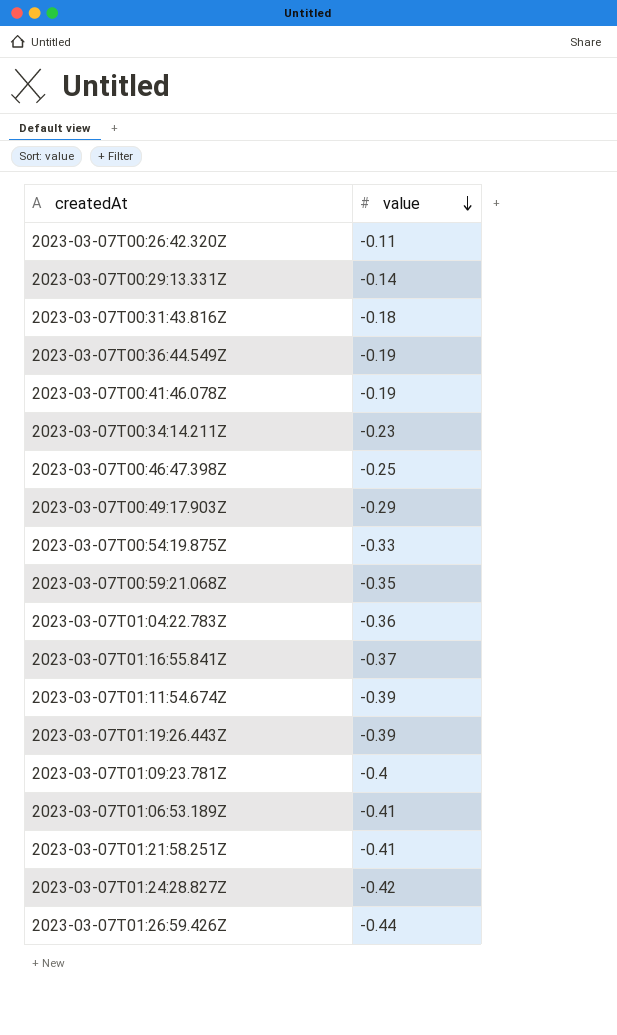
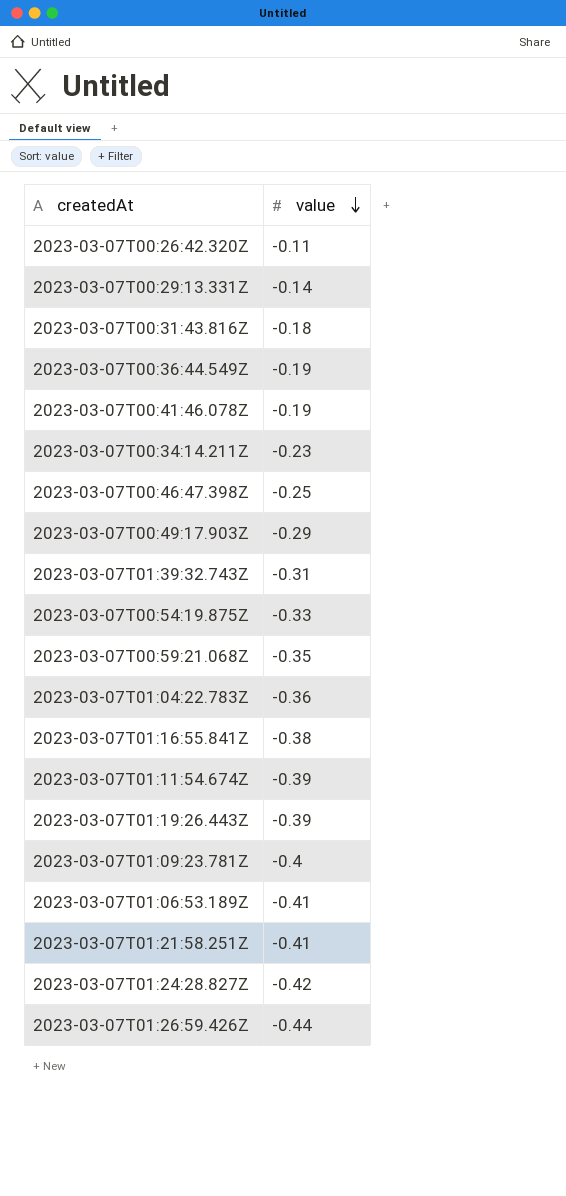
row 2023-03-07T01:39:32.743Z: none -> -0.31
2023-03-07T01:16:55.841Z | value: -0.37 -> -0.38

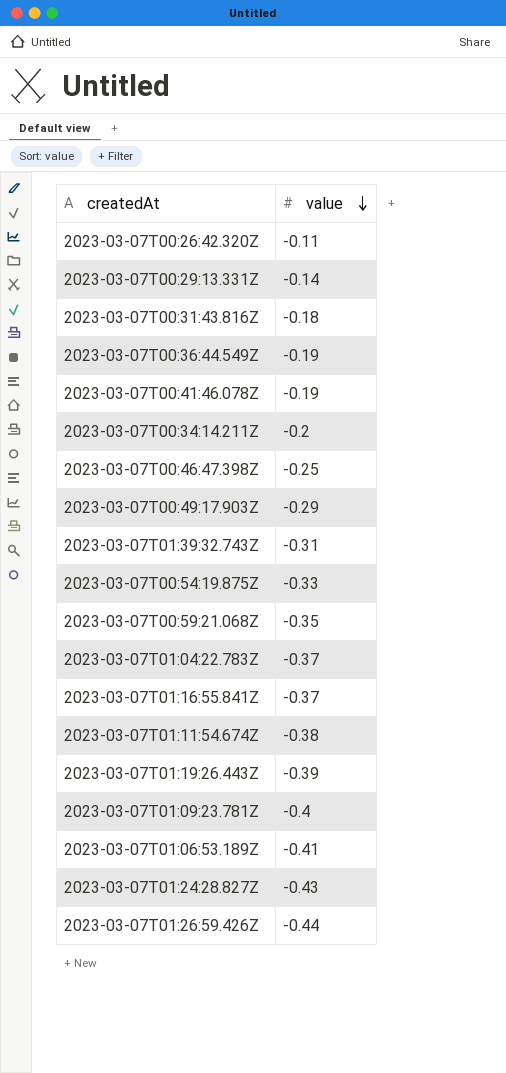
row 2023-03-07T01:21:58.251Z: -0.41 -> none
2023-03-07T00:34:14.211Z | value: -0.23 -> -0.2
2023-03-07T01:04:22.783Z | value: -0.36 -> -0.37
2023-03-07T01:16:55.841Z | value: -0.38 -> -0.37
2023-03-07T01:11:54.674Z | value: -0.39 -> -0.38
2023-03-07T01:24:28.827Z | value: -0.42 -> -0.43

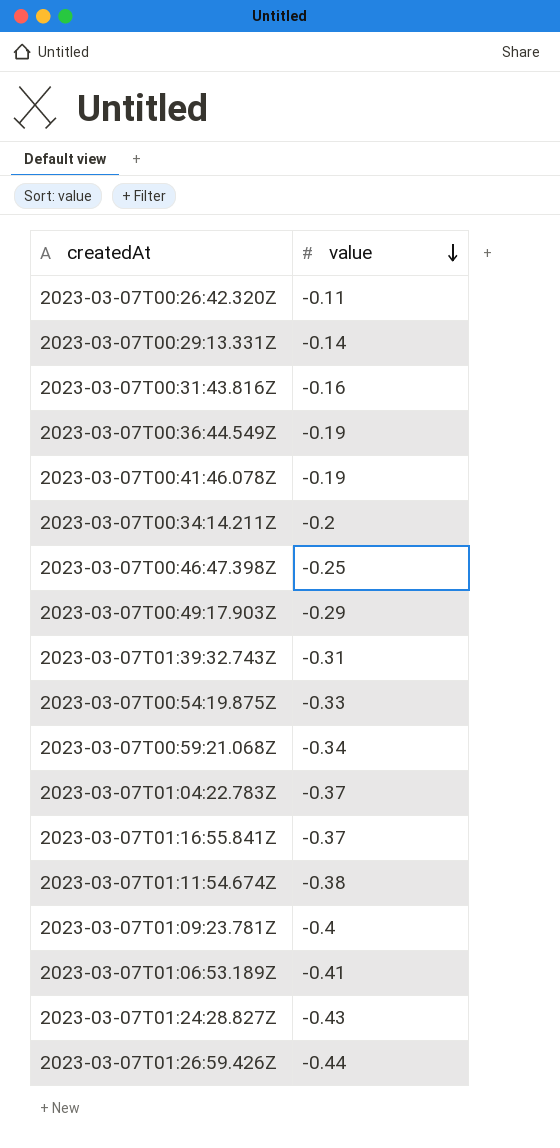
row 2023-03-07T01:19:26.443Z: -0.39 -> none
2023-03-07T00:31:43.816Z | value: -0.18 -> -0.16
2023-03-07T00:59:21.068Z | value: -0.35 -> -0.34

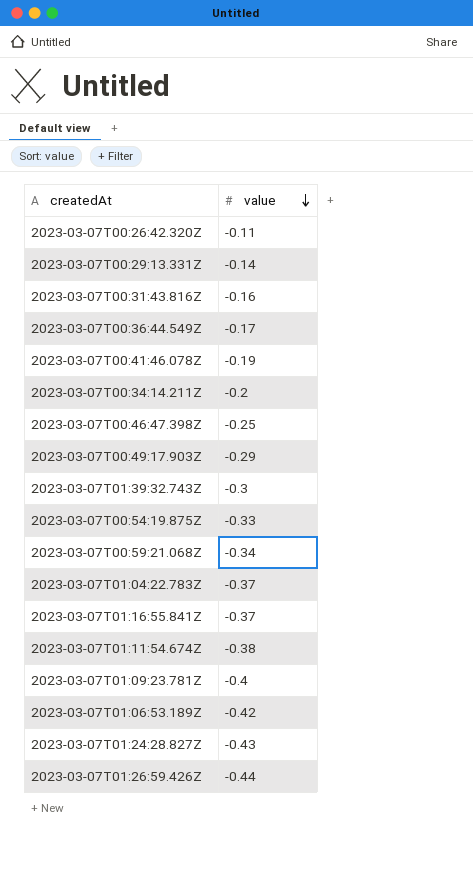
2023-03-07T00:36:44.549Z | value: -0.19 -> -0.17
2023-03-07T01:39:32.743Z | value: -0.31 -> -0.3
2023-03-07T01:06:53.189Z | value: -0.41 -> -0.42

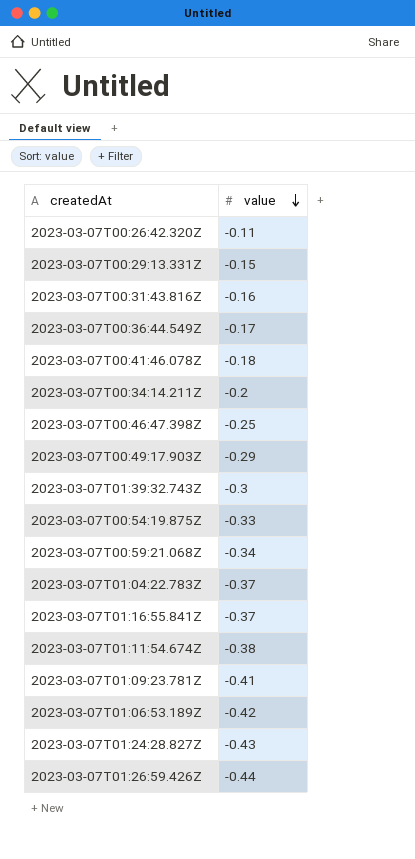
2023-03-07T00:29:13.331Z | value: -0.14 -> -0.15
2023-03-07T00:41:46.078Z | value: -0.19 -> -0.18
2023-03-07T01:09:23.781Z | value: -0.4 -> -0.41

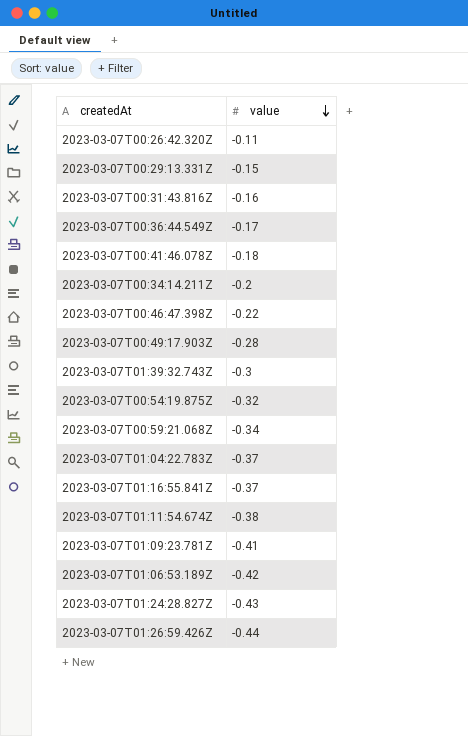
2023-03-07T00:46:47.398Z | value: -0.25 -> -0.22
2023-03-07T00:49:17.903Z | value: -0.29 -> -0.28
2023-03-07T00:54:19.875Z | value: -0.33 -> -0.32

